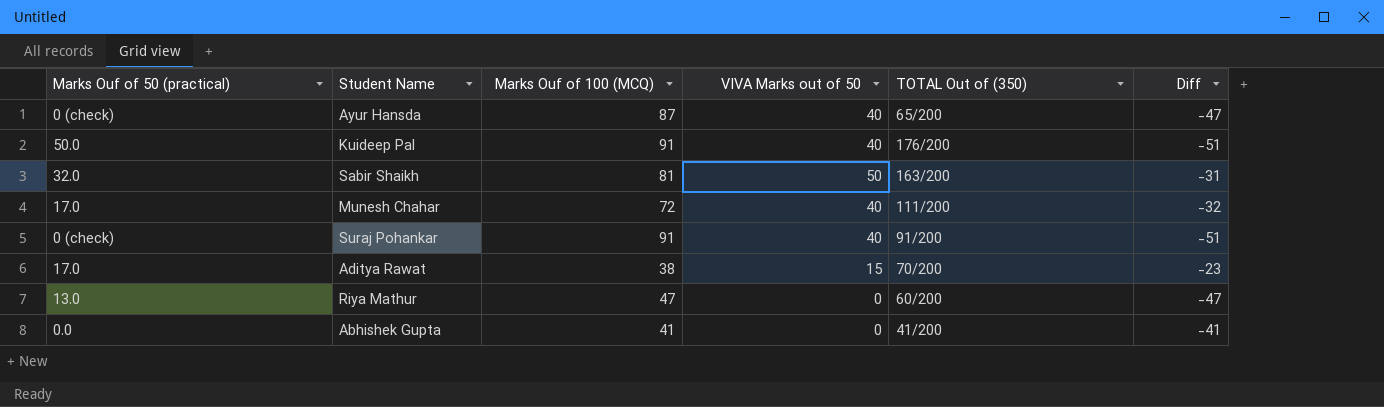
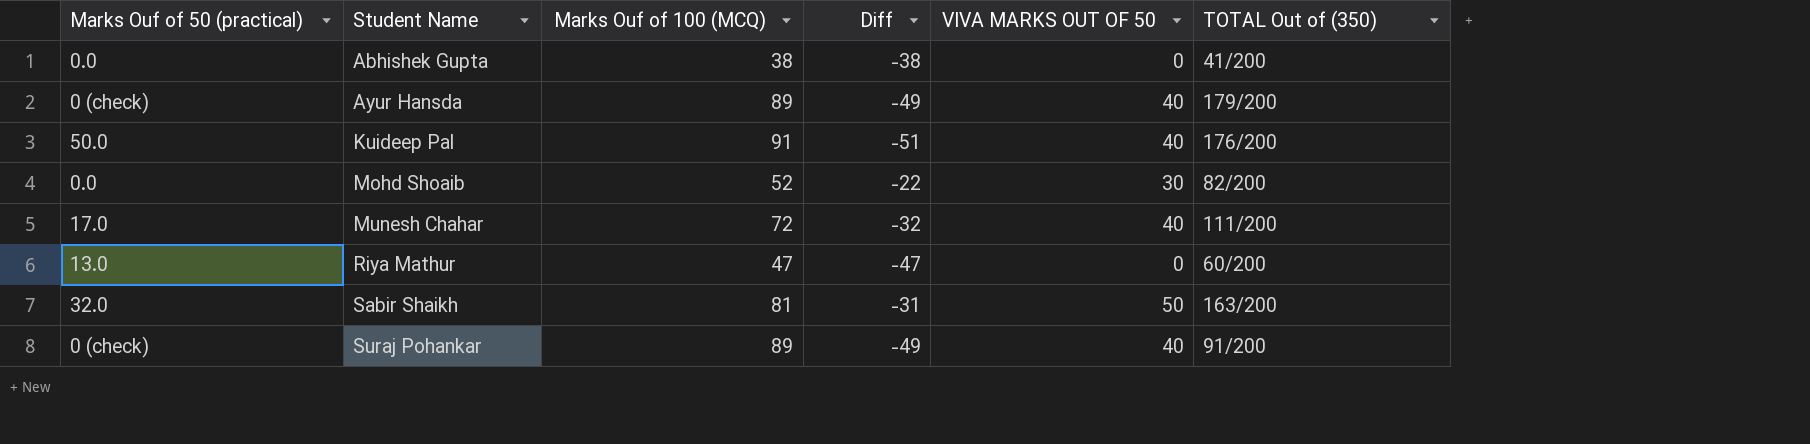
row order: none -> Student Name ascending
column Diff | position: 6 -> 4
column name: VIVA Marks out of 50 -> VIVA MARKS OUT OF 50
row Aditya Rawat: 17.0 | 38 | 15 | 70/200 | -23 -> none
Abhishek Gupta | Marks Ouf of 100 (MCQ): 41 -> 38
Abhishek Gupta | Diff: -41 -> -38
Ayur Hansda | Marks Ouf of 100 (MCQ): 87 -> 89
Ayur Hansda | Diff: -47 -> -49
Ayur Hansda | TOTAL Out of (350): 65/200 -> 179/200
row Mohd Shoaib: none -> 0.0 | 52 | -22 | 30 | 82/200
Suraj Pohankar | Marks Ouf of 100 (MCQ): 91 -> 89
Suraj Pohankar | Diff: -51 -> -49

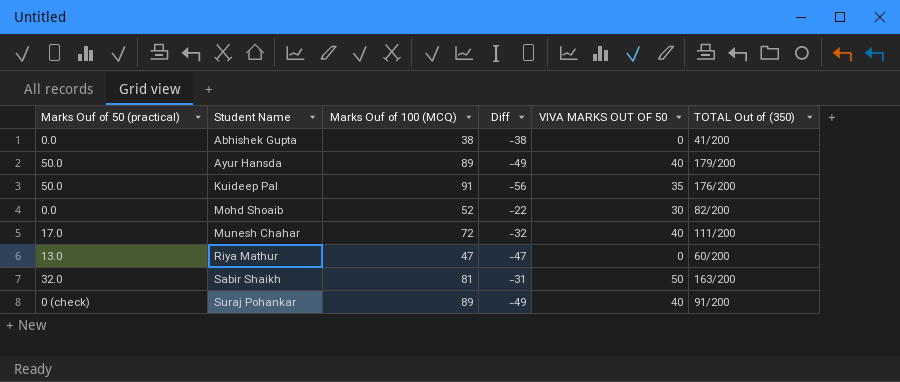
Ayur Hansda | Marks Ouf of 50 (practical): 0 (check) -> 50.0
Kuideep Pal | Diff: -51 -> -56
Kuideep Pal | VIVA MARKS OUT OF 50: 40 -> 35

